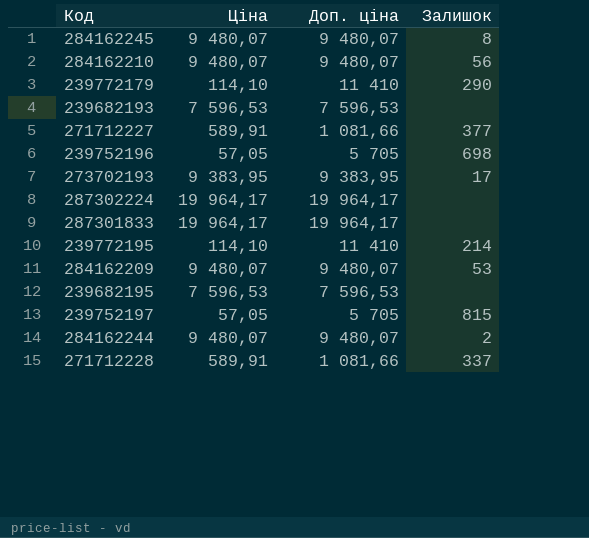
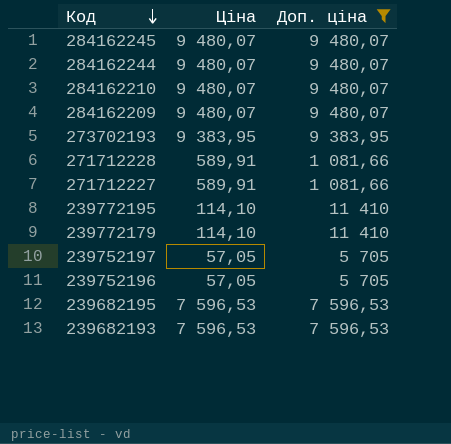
filter: none -> Доп. ціна != 19 964,17
row order: none -> Код descending
column Залишок | position: 4 -> none

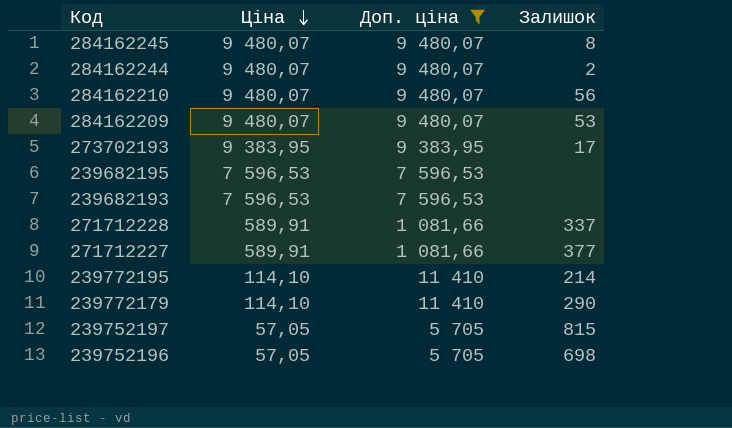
row order: Код descending -> Ціна descending
column Залишок | position: none -> 4

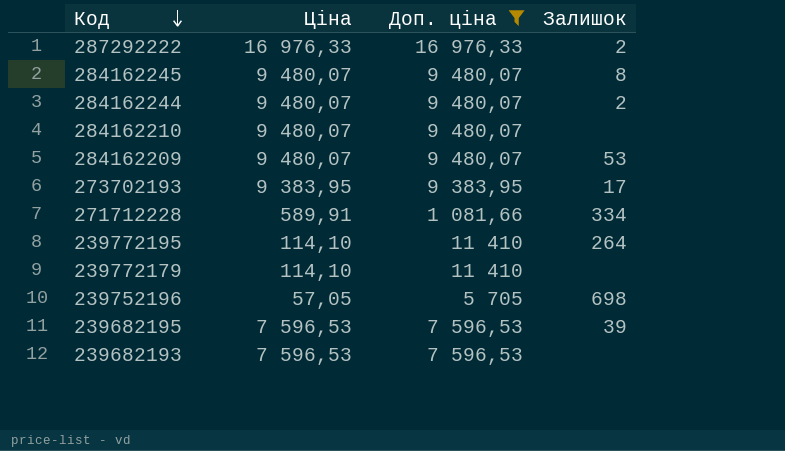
row order: Ціна descending -> Код descending
row 271712227: 589,91 | 1 081,66 | 377 -> none
row 239752197: 57,05 | 5 705 | 815 -> none
row 287292222: none -> 16 976,33 | 16 976,33 | 2
284162210 | Залишок: 56 -> none
271712228 | Залишок: 337 -> 334
239772195 | Залишок: 214 -> 264
239772179 | Залишок: 290 -> none
239682195 | Залишок: none -> 39

